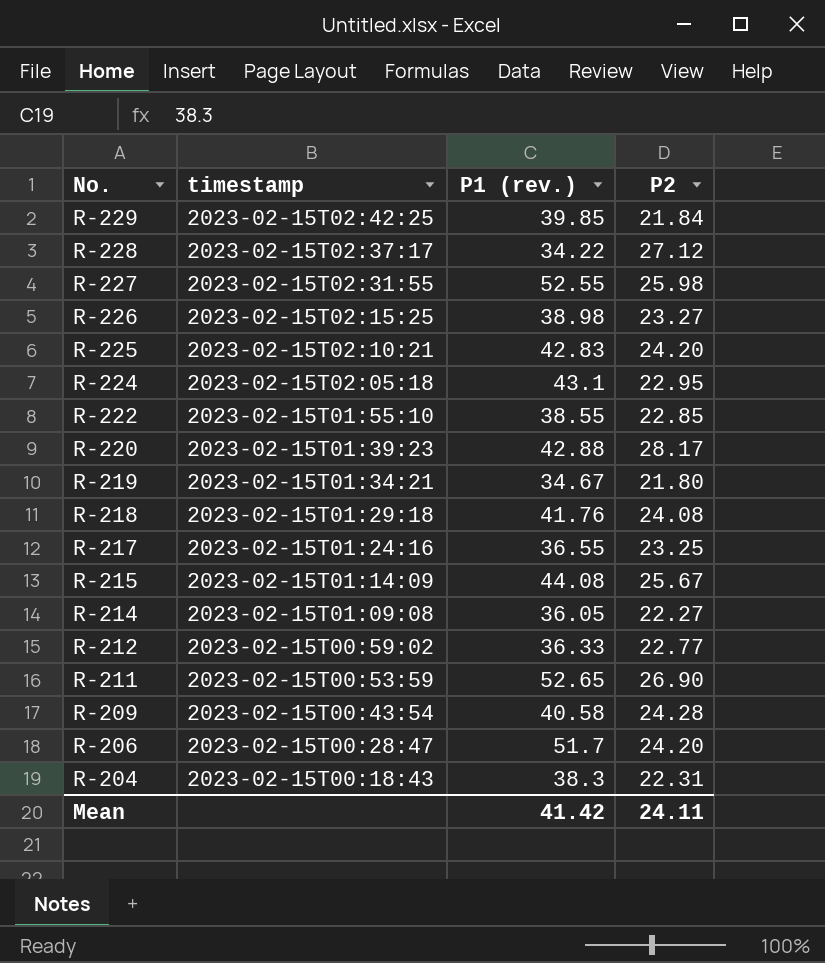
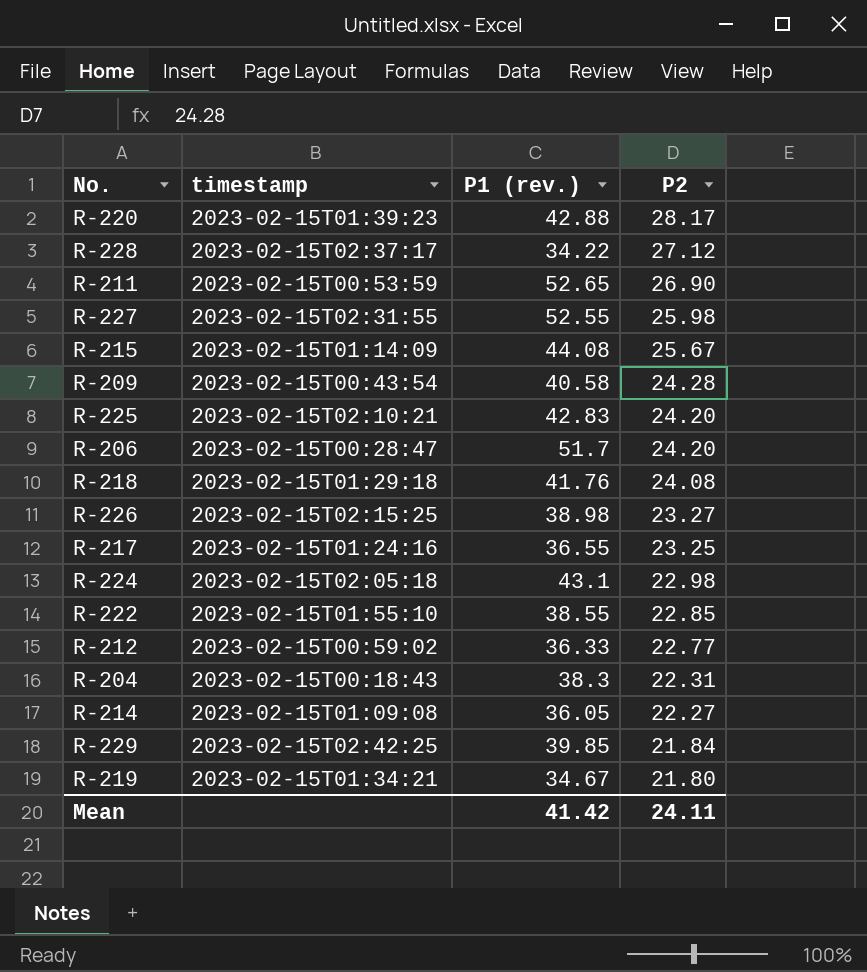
row order: No. descending -> P2 descending
R-224 | P2: 22.95 -> 22.98

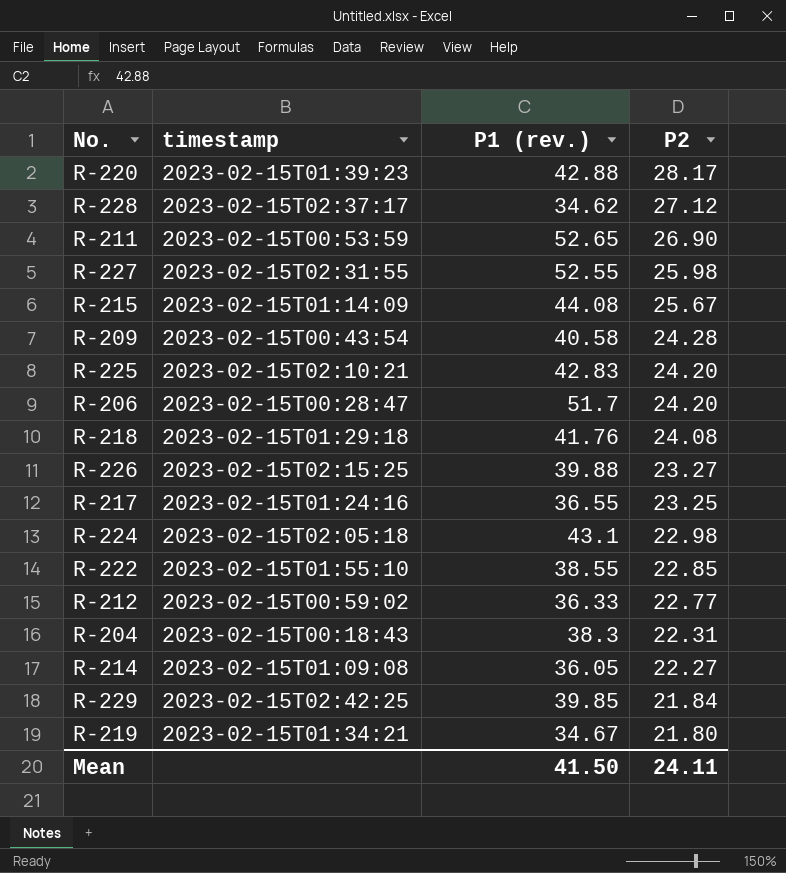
R-228 | P1 (rev.): 34.22 -> 34.62
R-226 | P1 (rev.): 38.98 -> 39.88
Mean | P1 (rev.): 41.42 -> 41.50

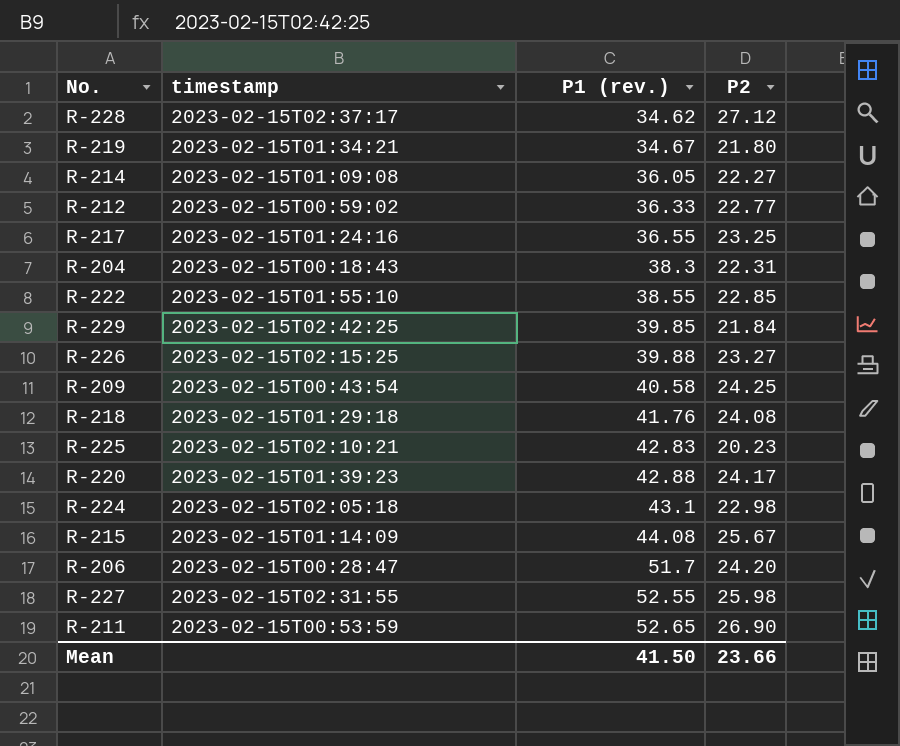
row order: P2 descending -> P1 (rev.) ascending
R-209 | P2: 24.28 -> 24.25
R-225 | P2: 24.20 -> 20.23
R-220 | P2: 28.17 -> 24.17
Mean | P2: 24.11 -> 23.66

